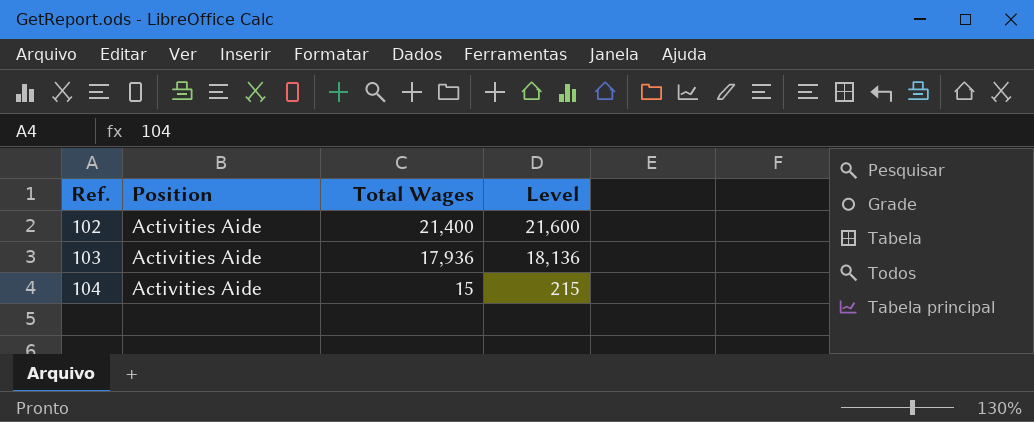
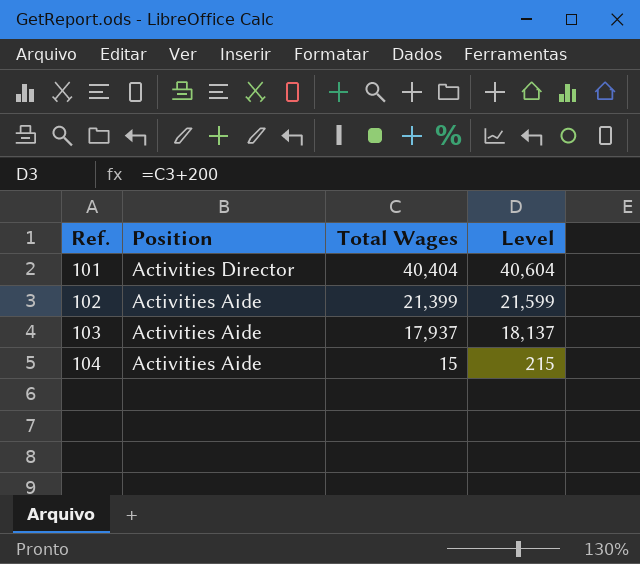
row 101: none -> Activities Director | 40,404 | 40,604
102 | Total Wages: 21,400 -> 21,399
102 | Level: 21,600 -> 21,599
103 | Total Wages: 17,936 -> 17,937
103 | Level: 18,136 -> 18,137

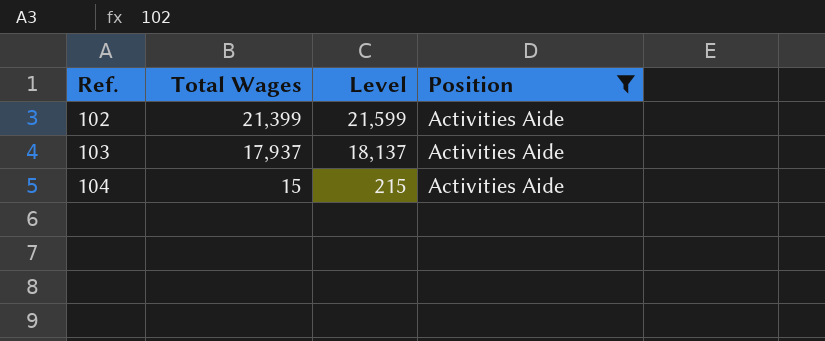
filter: none -> Position = Activities Aide
column Position | position: 2 -> 4

